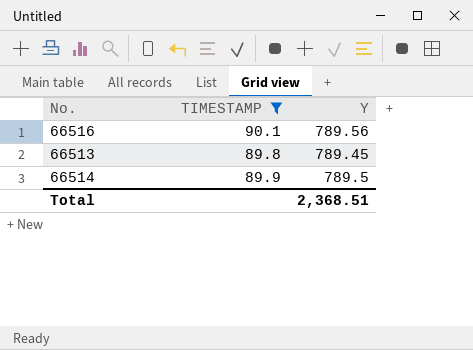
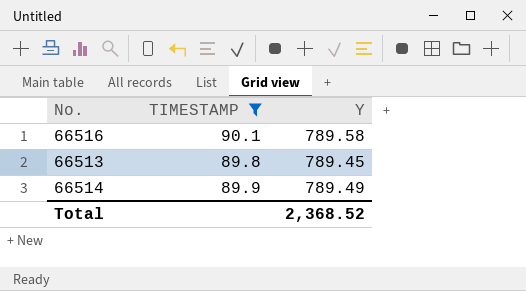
66516 | Y: 789.56 -> 789.58
66514 | Y: 789.5 -> 789.49
Total | Y: 2,368.51 -> 2,368.52

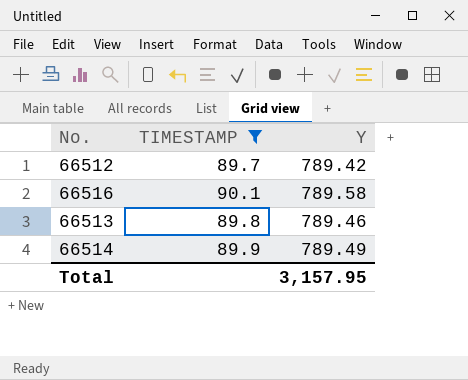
row 66512: none -> 89.7 | 789.42
66513 | Y: 789.45 -> 789.46
Total | Y: 2,368.52 -> 3,157.95

